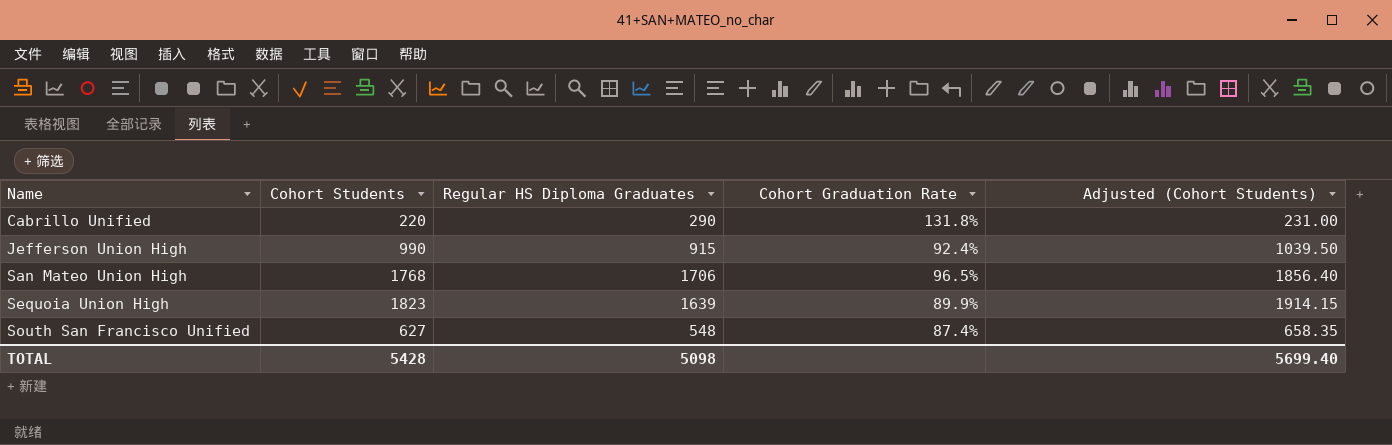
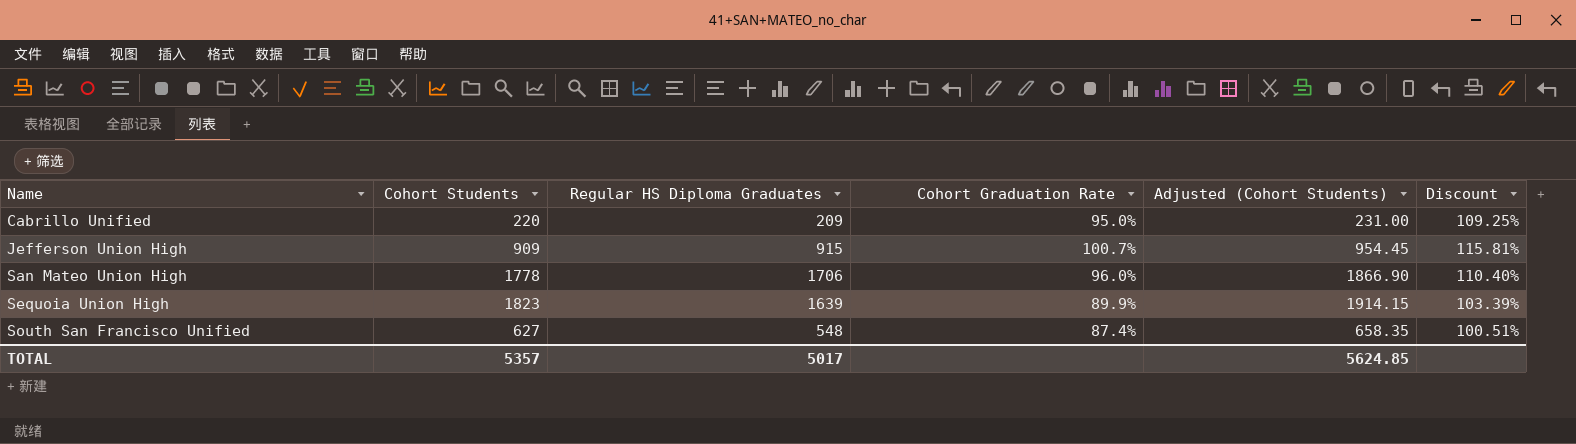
column Discount | formula: none -> [Cohort Graduation Rate] * 1.15
Cabrillo Unified | Regular HS Diploma Graduates: 290 -> 209
Cabrillo Unified | Cohort Graduation Rate: 131.8% -> 95.0%
Jefferson Union High | Cohort Students: 990 -> 909
Jefferson Union High | Cohort Graduation Rate: 92.4% -> 100.7%
Jefferson Union High | Adjusted (Cohort Students): 1039.50 -> 954.45
San Mateo Union High | Cohort Students: 1768 -> 1778
San Mateo Union High | Cohort Graduation Rate: 96.5% -> 96.0%
San Mateo Union High | Adjusted (Cohort Students): 1856.40 -> 1866.90
TOTAL | Cohort Students: 5428 -> 5357
TOTAL | Regular HS Diploma Graduates: 5098 -> 5017
TOTAL | Adjusted (Cohort Students): 5699.40 -> 5624.85

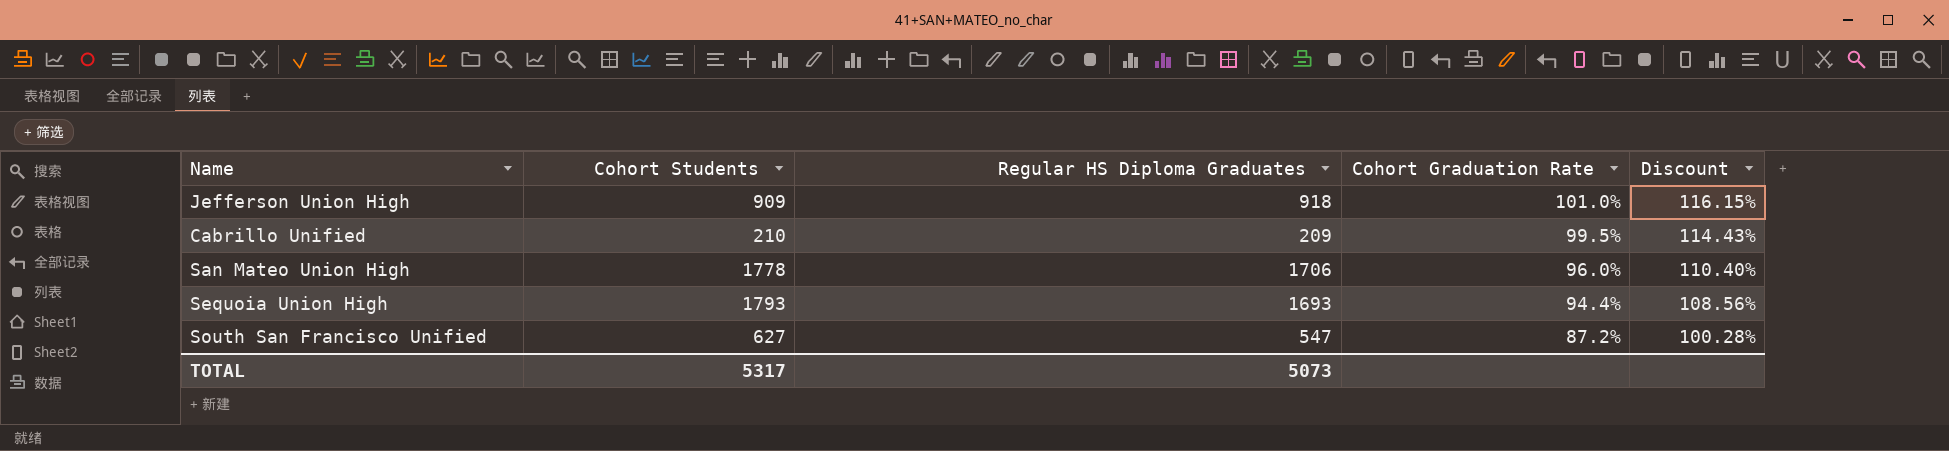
row order: Name ascending -> Cohort Graduation Rate descending
column Adjusted (Cohort Students) | formula: [Cohort Students] * 1.05 -> none
Jefferson Union High | Regular HS Diploma Graduates: 915 -> 918
Jefferson Union High | Cohort Graduation Rate: 100.7% -> 101.0%
Jefferson Union High | Discount: 115.81% -> 116.15%
Cabrillo Unified | Cohort Students: 220 -> 210
Cabrillo Unified | Cohort Graduation Rate: 95.0% -> 99.5%
Cabrillo Unified | Discount: 109.25% -> 114.43%
Sequoia Union High | Cohort Students: 1823 -> 1793
Sequoia Union High | Regular HS Diploma Graduates: 1639 -> 1693
Sequoia Union High | Cohort Graduation Rate: 89.9% -> 94.4%
Sequoia Union High | Discount: 103.39% -> 108.56%
South San Francisco Unified | Regular HS Diploma Graduates: 548 -> 547
South San Francisco Unified | Cohort Graduation Rate: 87.4% -> 87.2%
South San Francisco Unified | Discount: 100.51% -> 100.28%
TOTAL | Cohort Students: 5357 -> 5317
TOTAL | Regular HS Diploma Graduates: 5017 -> 5073

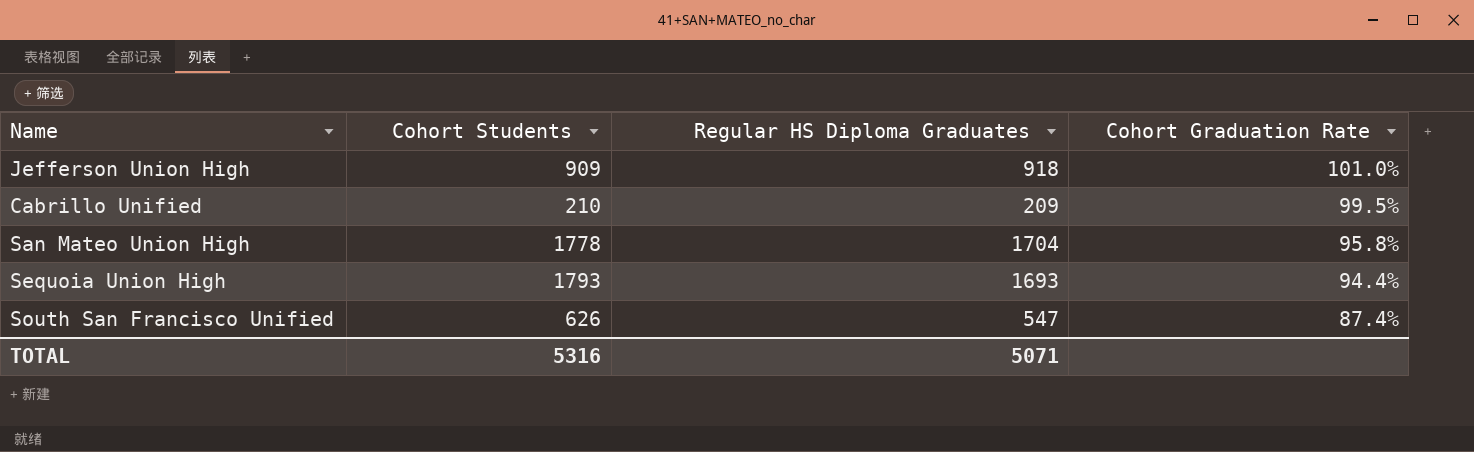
column Discount | formula: [Cohort Graduation Rate] * 1.15 -> none
San Mateo Union High | Regular HS Diploma Graduates: 1706 -> 1704
San Mateo Union High | Cohort Graduation Rate: 96.0% -> 95.8%
South San Francisco Unified | Cohort Students: 627 -> 626
South San Francisco Unified | Cohort Graduation Rate: 87.2% -> 87.4%
TOTAL | Cohort Students: 5317 -> 5316
TOTAL | Regular HS Diploma Graduates: 5073 -> 5071

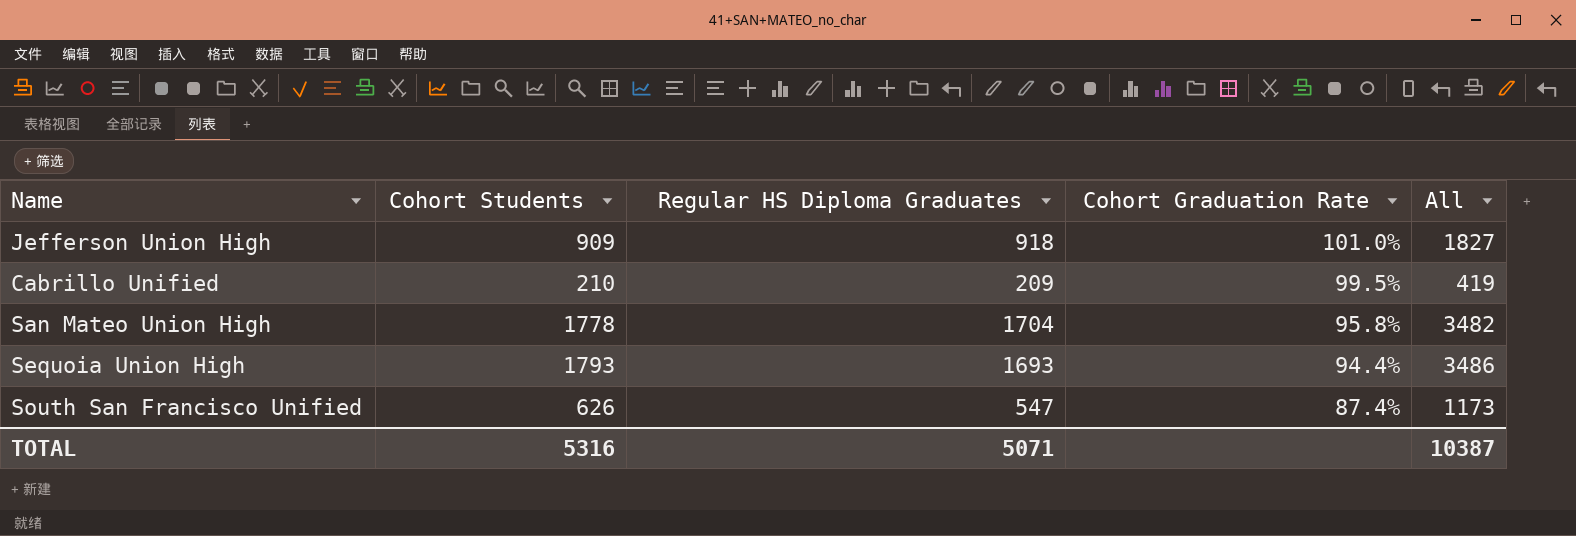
column All | formula: none -> [Cohort Students] + [Regular HS Diploma Graduates]

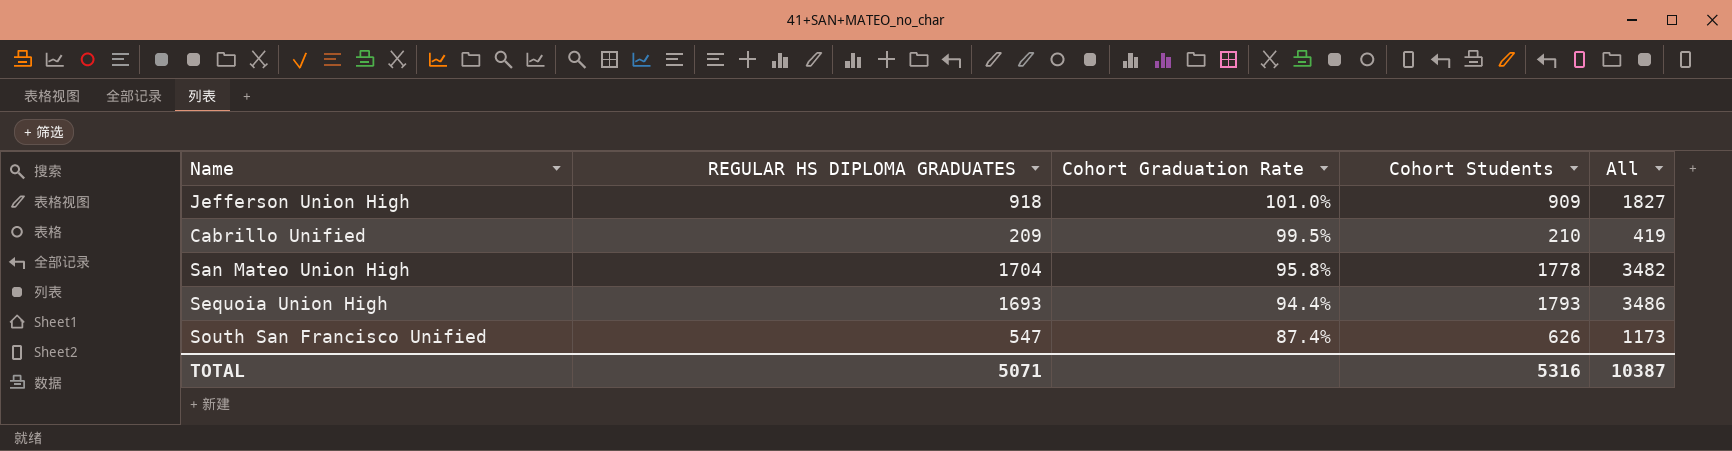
column name: Regular HS Diploma Graduates -> REGULAR HS DIPLOMA GRADUATES
column Cohort Students | position: 2 -> 4

